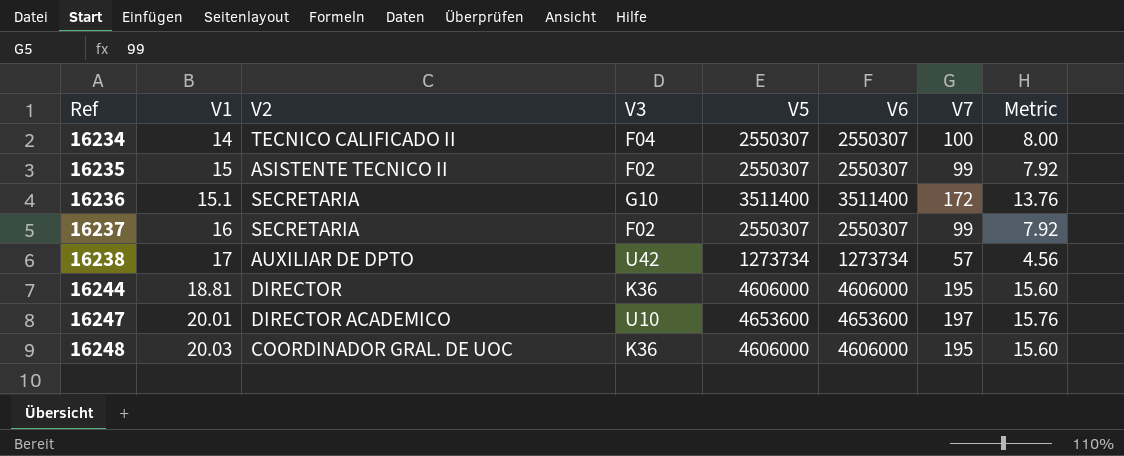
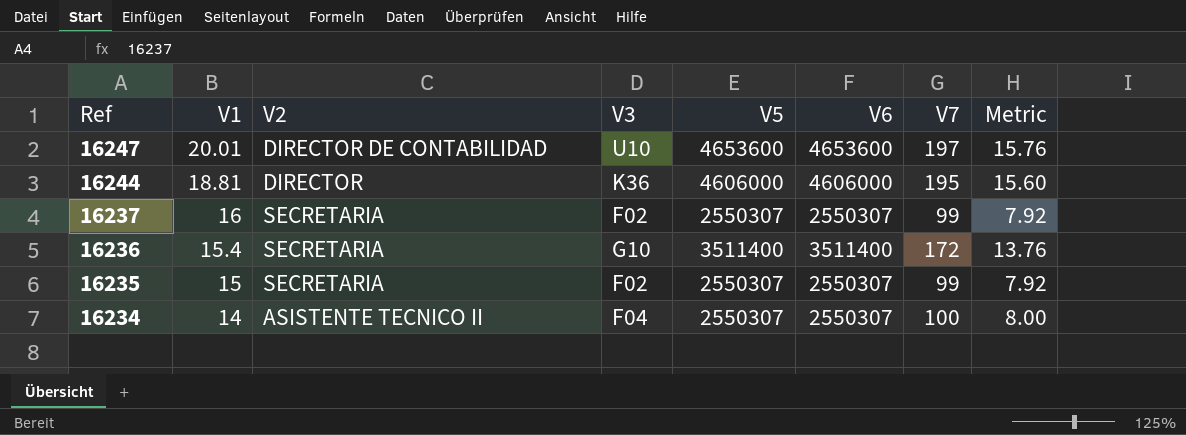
row order: Ref ascending -> Ref descending
row 16238: 17 | AUXILIAR DE DPTO | U42 | 1273734 | 1273734 | 57 | 4.56 -> none
row 16248: 20.03 | COORDINADOR GRAL. DE UOC | K36 | 4606000 | 4606000 | 195 | 15.60 -> none
16247 | V2: DIRECTOR ACADEMICO -> DIRECTOR DE CONTABILIDAD
16236 | V1: 15.1 -> 15.4
16235 | V2: ASISTENTE TECNICO II -> SECRETARIA
16234 | V2: TECNICO CALIFICADO II -> ASISTENTE TECNICO II

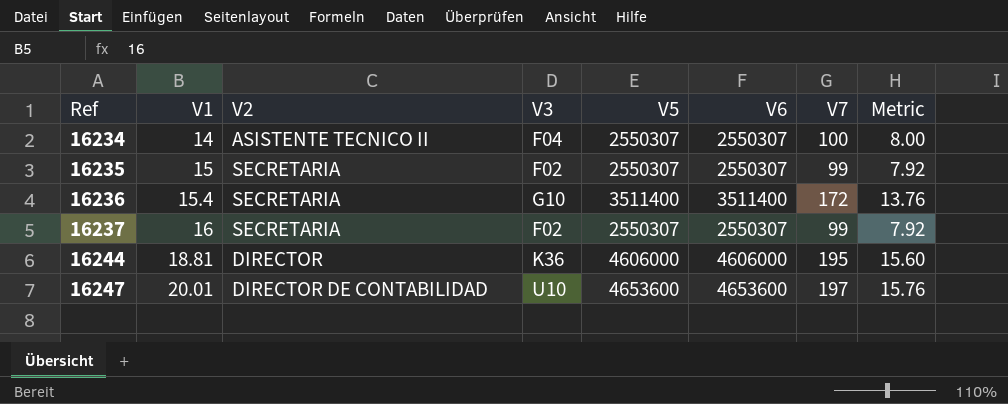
row order: Ref descending -> Ref ascending

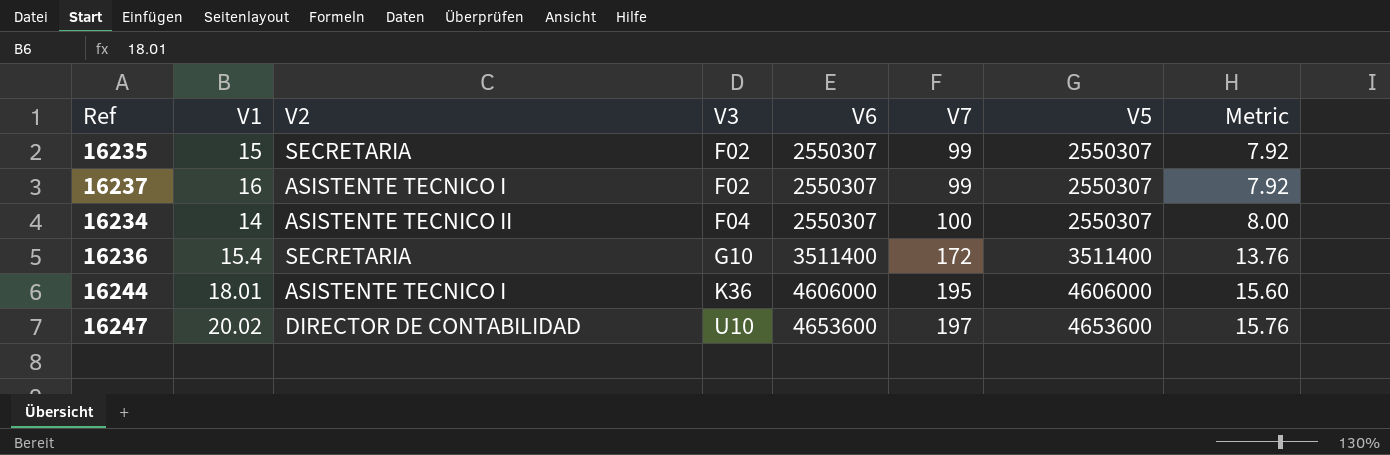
row order: Ref ascending -> V3 ascending
column V5 | position: 5 -> 7
16237 | V2: SECRETARIA -> ASISTENTE TECNICO I
16244 | V1: 18.81 -> 18.01
16244 | V2: DIRECTOR -> ASISTENTE TECNICO I
16247 | V1: 20.01 -> 20.02

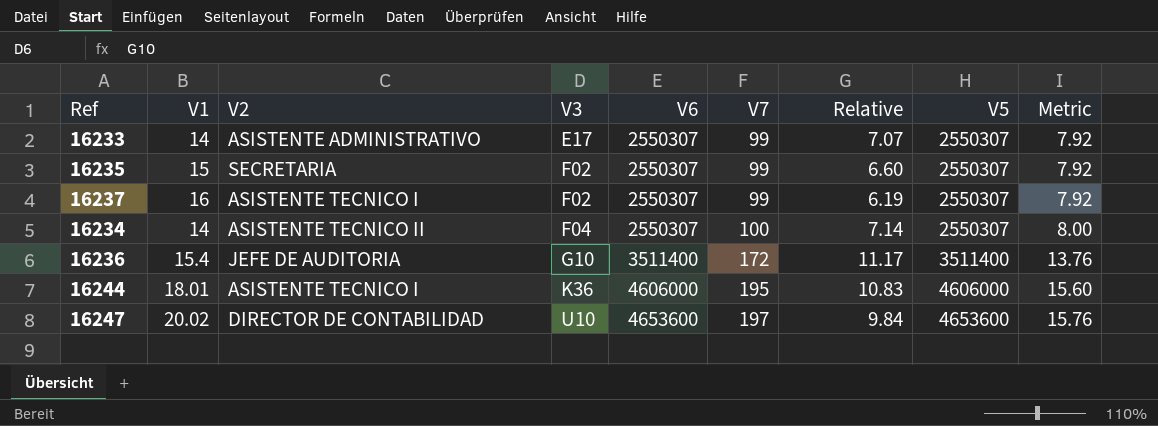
column Relative | formula: none -> [V7] / [V1]
row 16233: none -> 14 | ASISTENTE ADMINISTRATIVO | E17 | 2550307 | 99 | 7.07 | 2550307 | 7.92
16236 | V2: SECRETARIA -> JEFE DE AUDITORIA

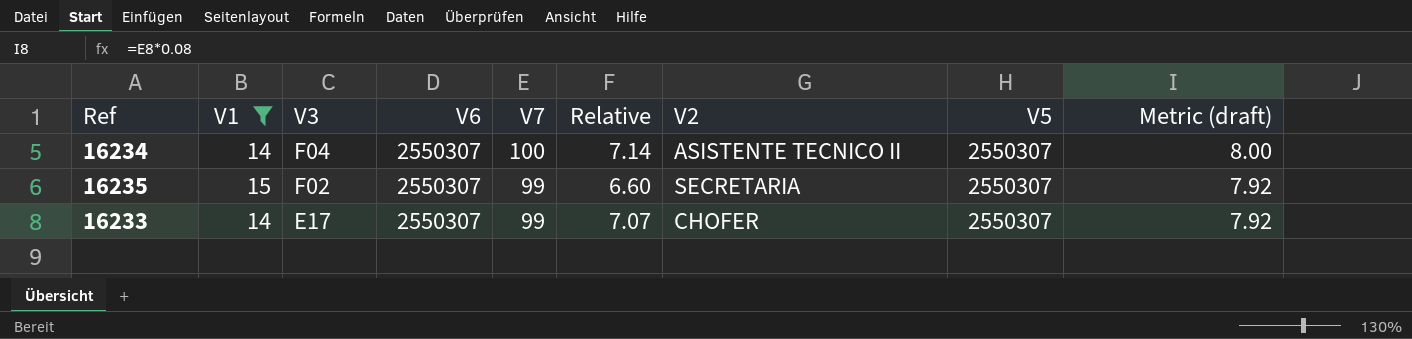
filter: none -> V1 <= 15
row order: V3 ascending -> V3 descending
column V2 | position: 3 -> 7
column name: Metric -> Metric (draft)
16233 | V2: ASISTENTE ADMINISTRATIVO -> CHOFER

